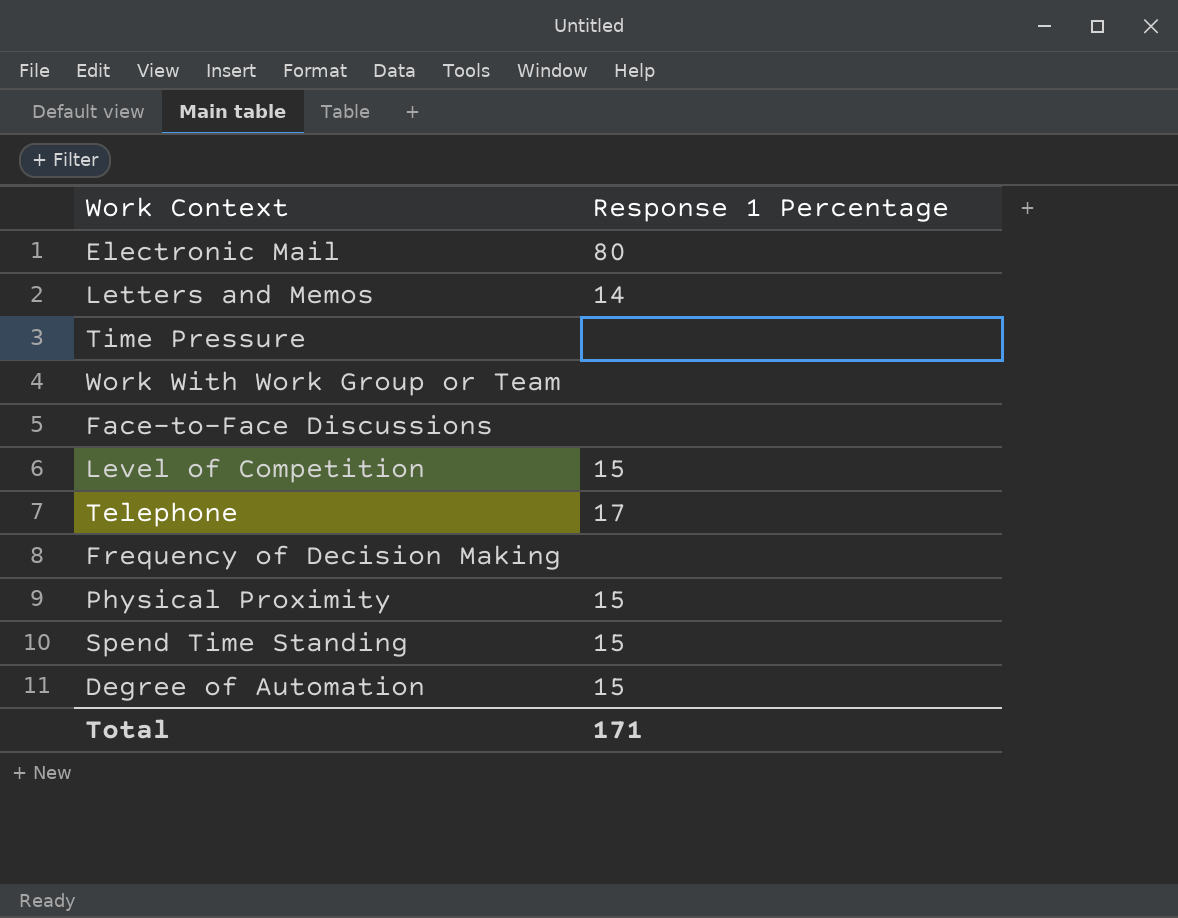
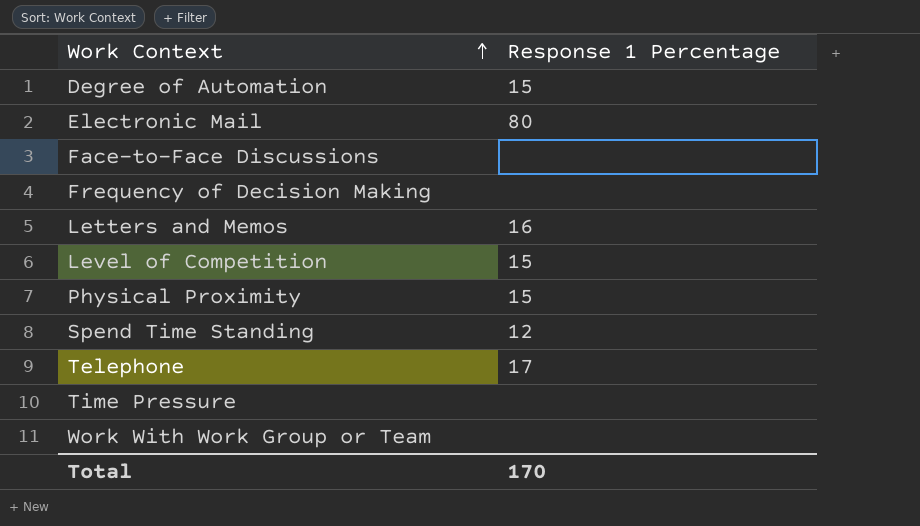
row order: none -> Work Context ascending
Letters and Memos | Response 1 Percentage: 14 -> 16
Spend Time Standing | Response 1 Percentage: 15 -> 12
Total | Response 1 Percentage: 171 -> 170

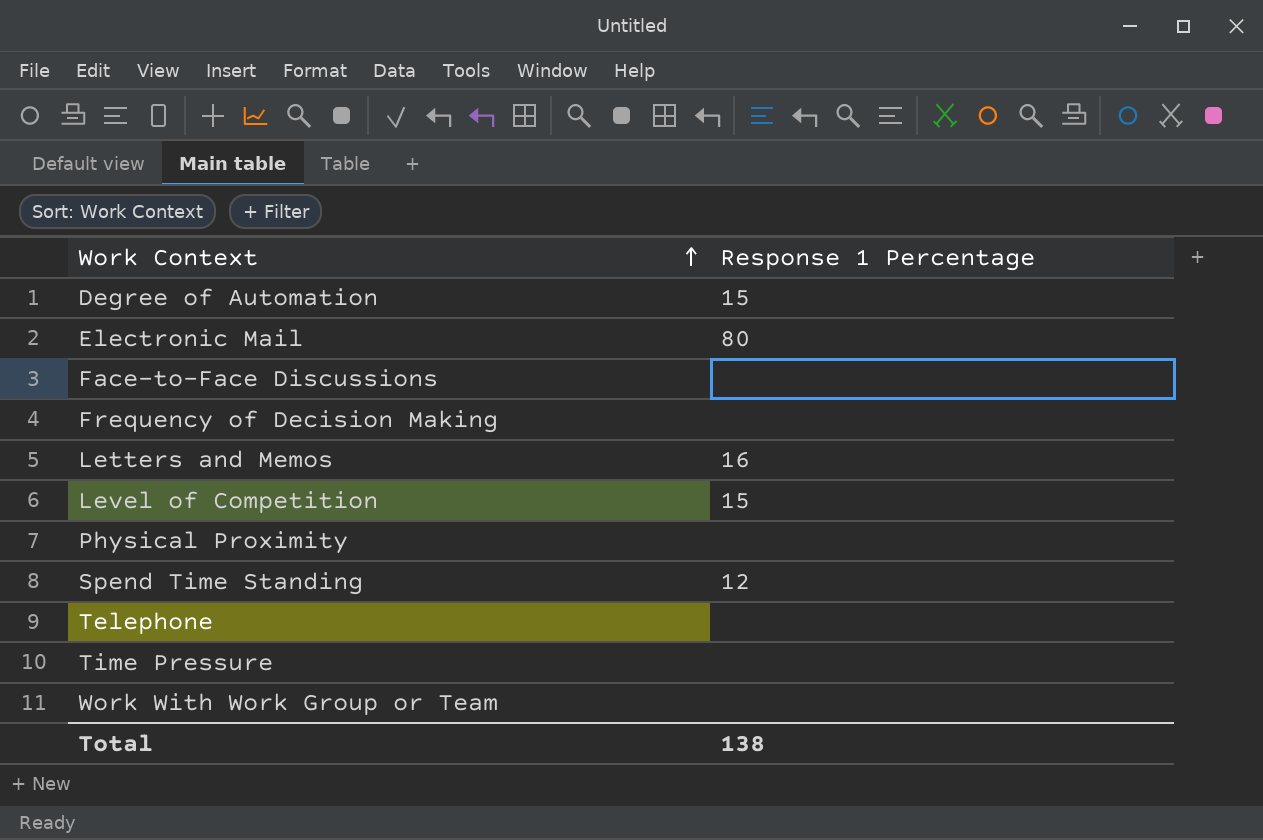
Physical Proximity | Response 1 Percentage: 15 -> none
Telephone | Response 1 Percentage: 17 -> none
Total | Response 1 Percentage: 170 -> 138

